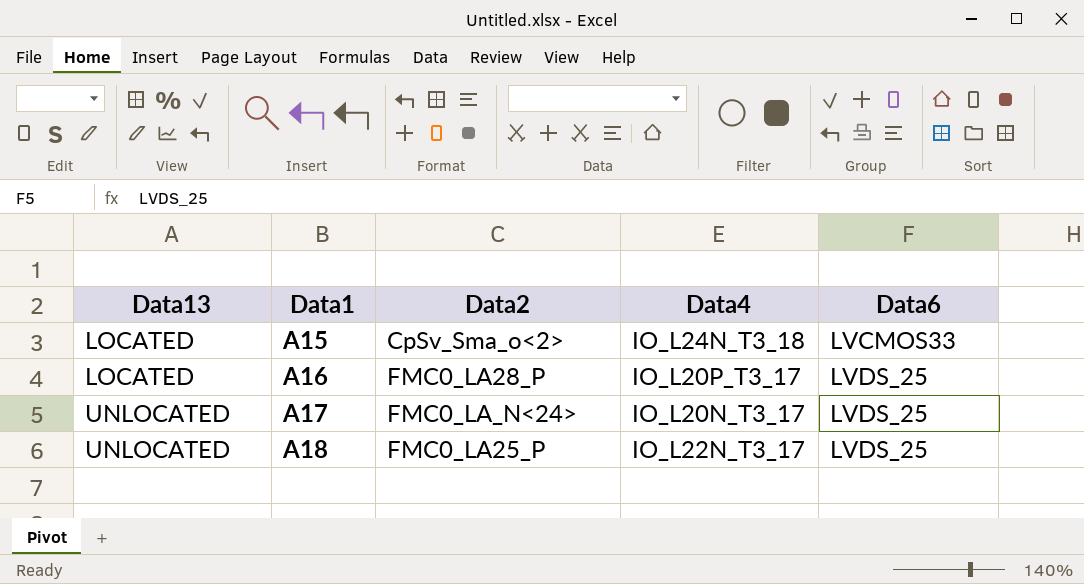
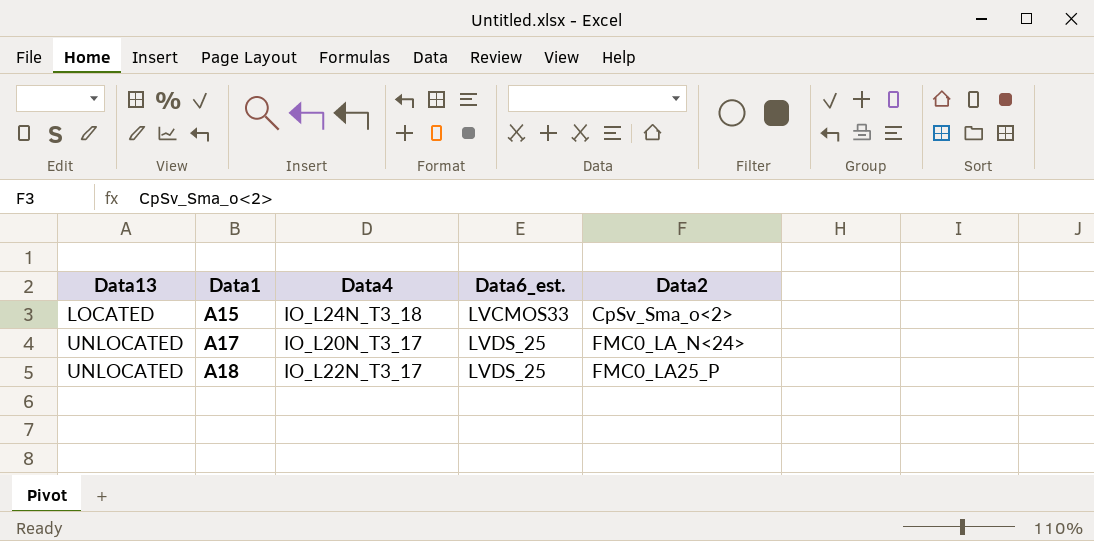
column name: Data6 -> Data6_est.
column Data2 | position: 3 -> 5
row A16: LOCATED | FMC0_LA28_P | IO_L20P_T3_17 | LVDS_25 -> none

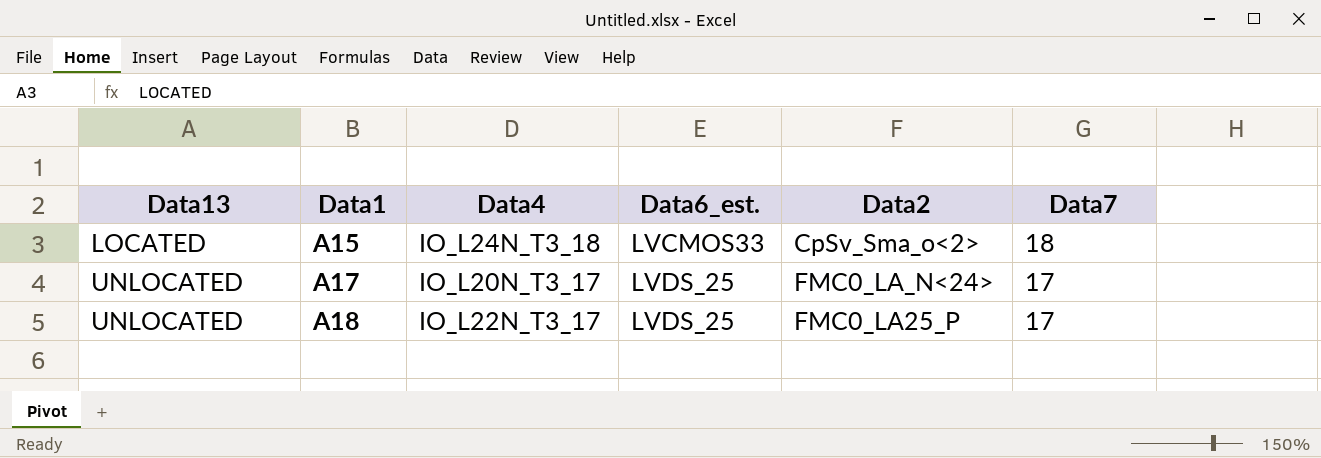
column Data7 | position: none -> 6

